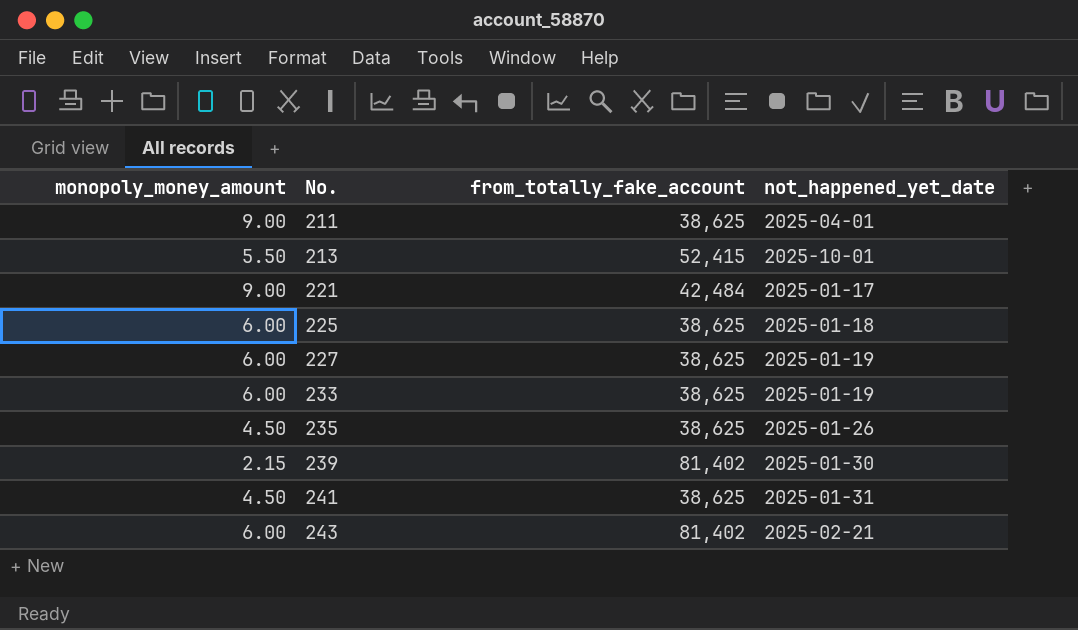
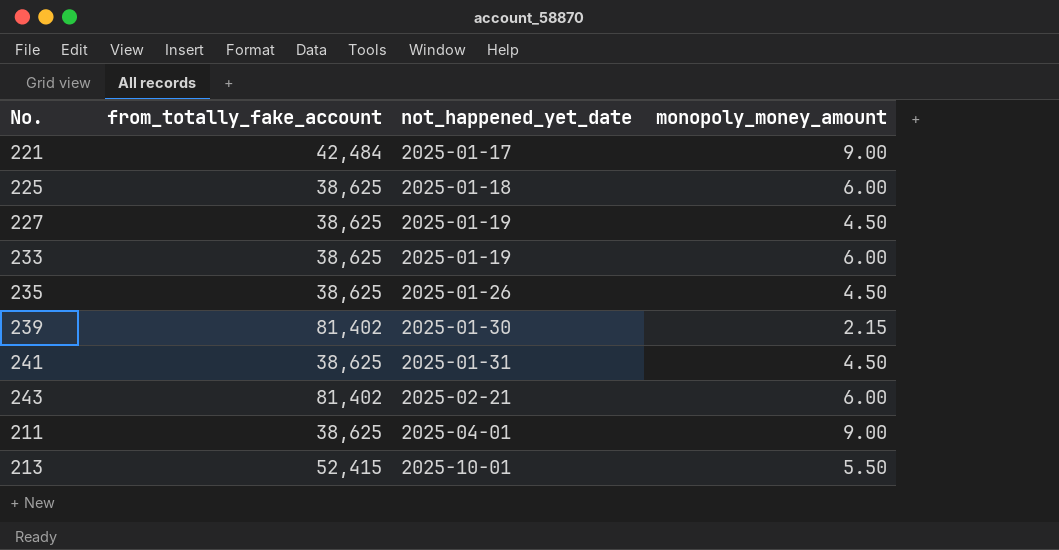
row order: No. ascending -> not_happened_yet_date ascending
column monopoly_money_amount | position: 1 -> 4
227 | monopoly_money_amount: 6.00 -> 4.50

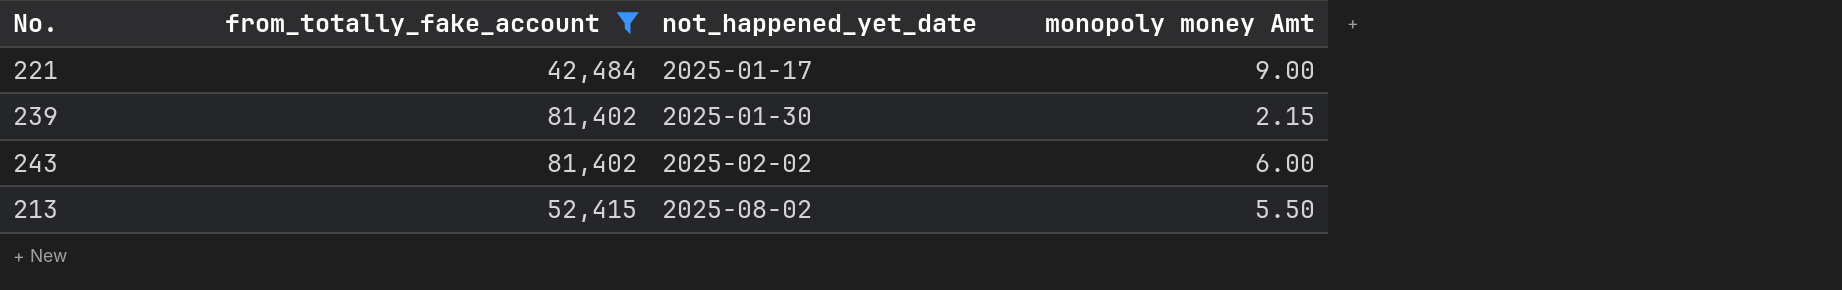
filter: none -> from_totally_fake_account != 38,625
column name: monopoly_money_amount -> monopoly money Amt
243 | not_happened_yet_date: 2025-02-21 -> 2025-02-02
213 | not_happened_yet_date: 2025-10-01 -> 2025-08-02

